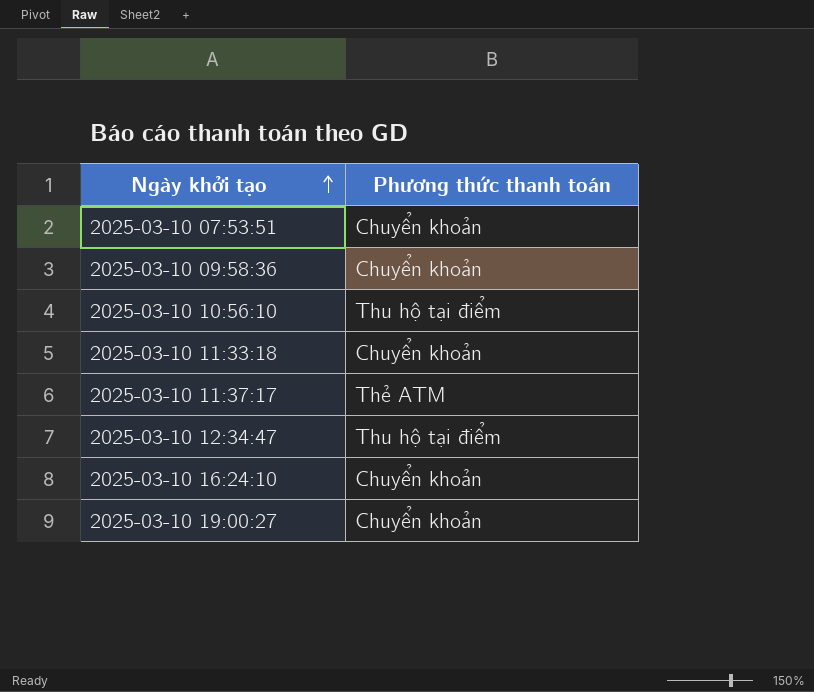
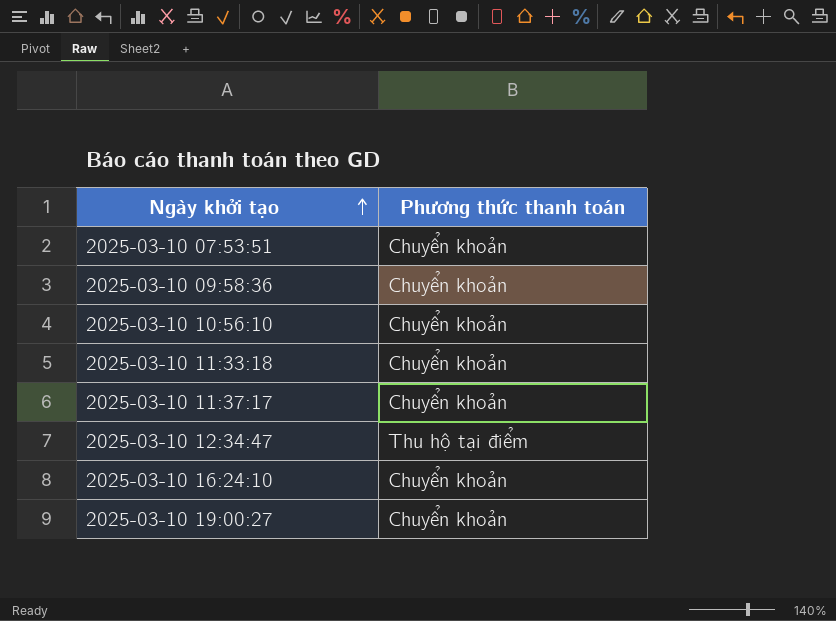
2025-03-10 10:56:10 | Phương thức thanh toán: Thu hộ tại điểm -> Chuyển khoản
2025-03-10 11:37:17 | Phương thức thanh toán: Thẻ ATM -> Chuyển khoản

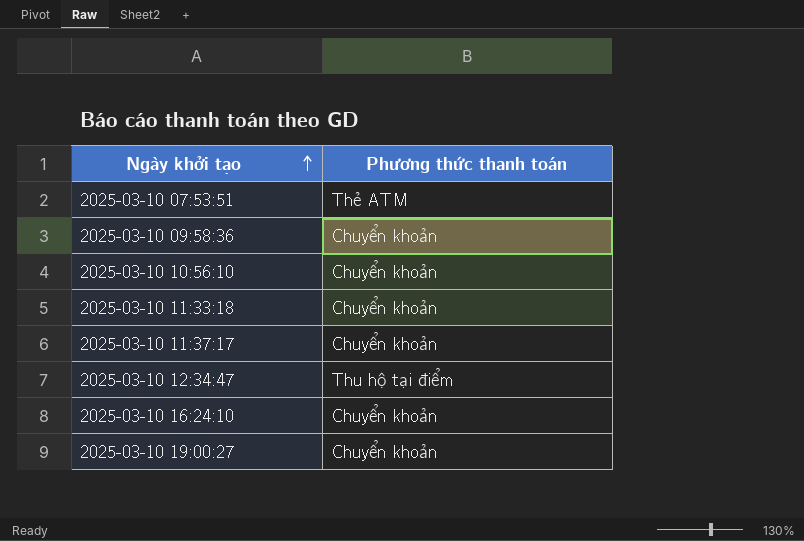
2025-03-10 07:53:51 | Phương thức thanh toán: Chuyển khoản -> Thẻ ATM

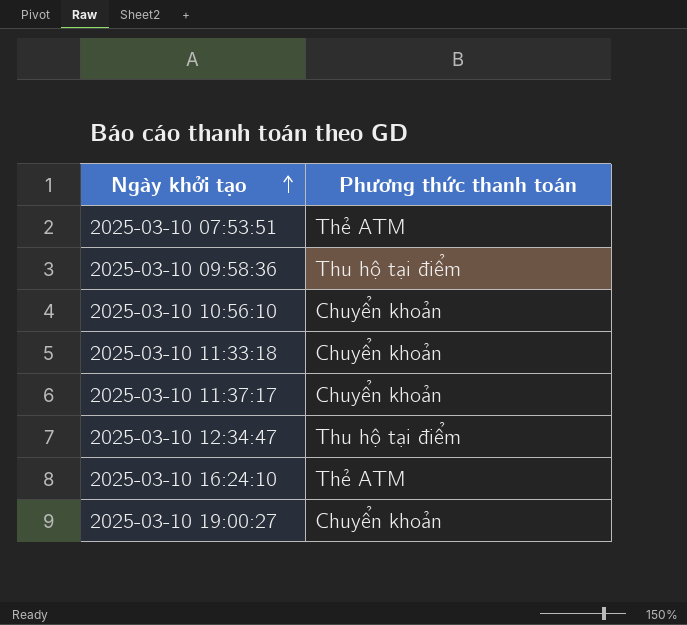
2025-03-10 09:58:36 | Phương thức thanh toán: Chuyển khoản -> Thu hộ tại điểm
2025-03-10 16:24:10 | Phương thức thanh toán: Chuyển khoản -> Thẻ ATM

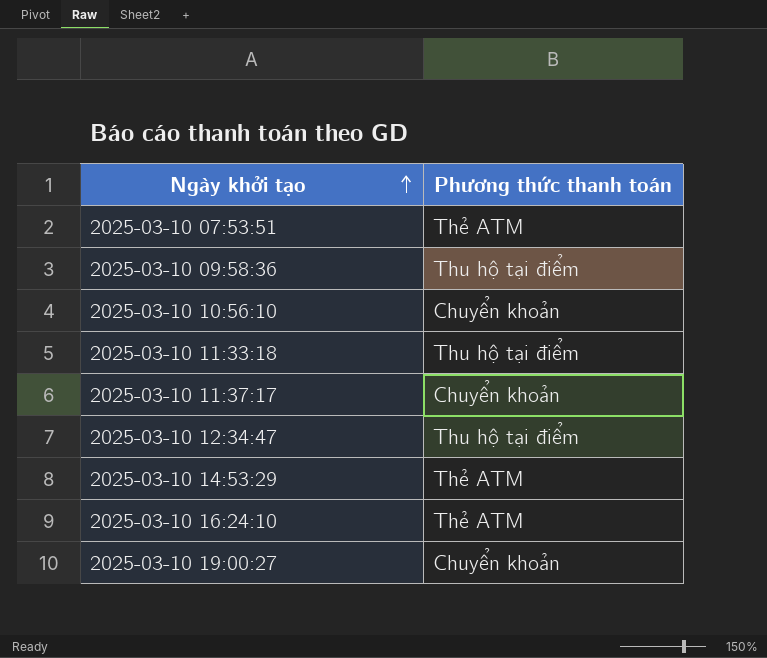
2025-03-10 11:33:18 | Phương thức thanh toán: Chuyển khoản -> Thu hộ tại điểm
row 2025-03-10 14:53:29: none -> Thẻ ATM

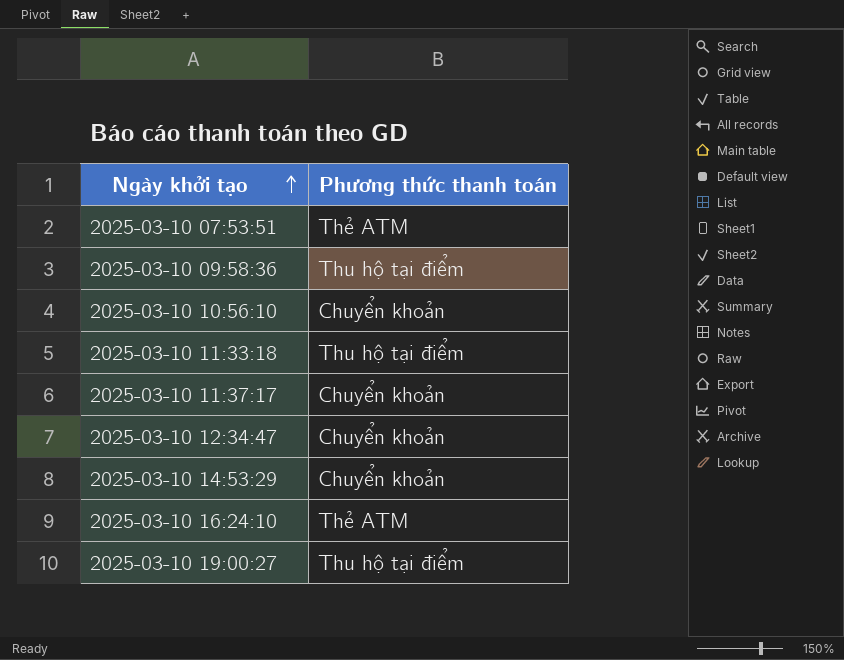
2025-03-10 12:34:47 | Phương thức thanh toán: Thu hộ tại điểm -> Chuyển khoản
2025-03-10 14:53:29 | Phương thức thanh toán: Thẻ ATM -> Chuyển khoản
2025-03-10 19:00:27 | Phương thức thanh toán: Chuyển khoản -> Thu hộ tại điểm

